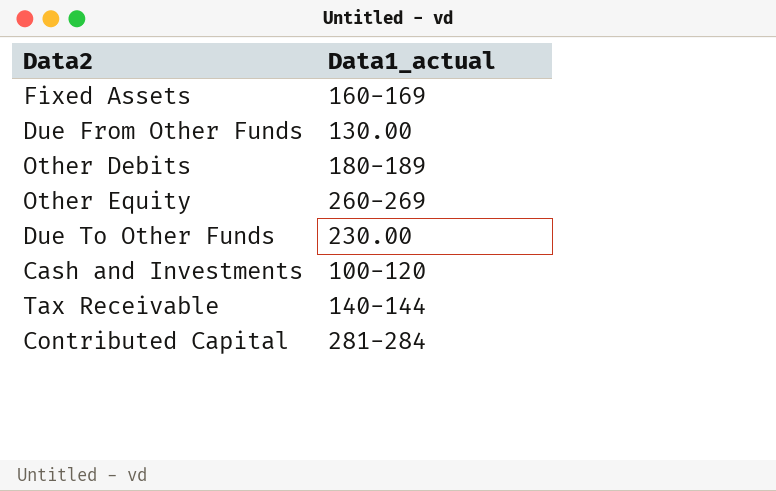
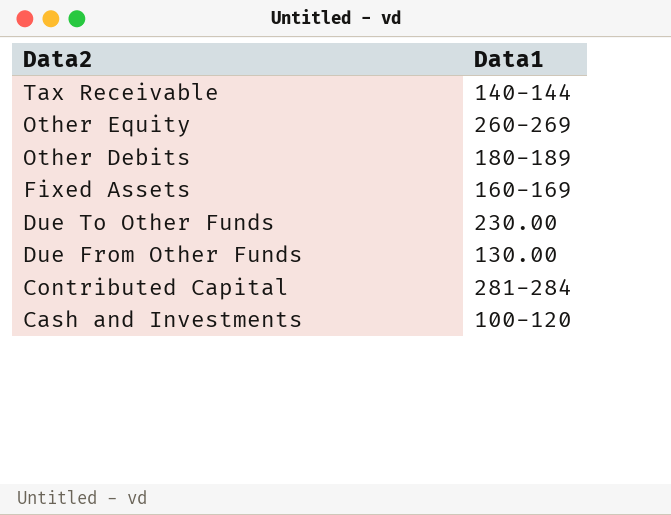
row order: none -> Data2 descending
column name: Data1_actual -> Data1

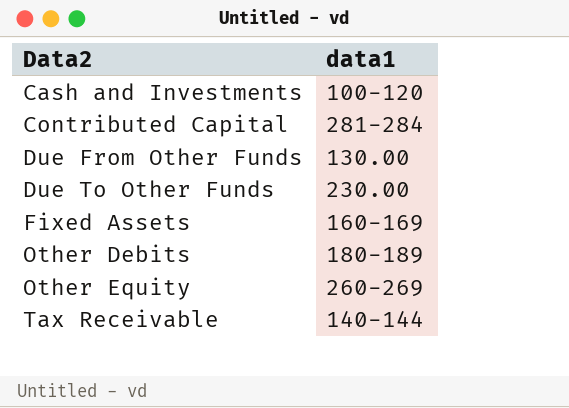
row order: Data2 descending -> Data2 ascending
column name: Data1 -> data1

